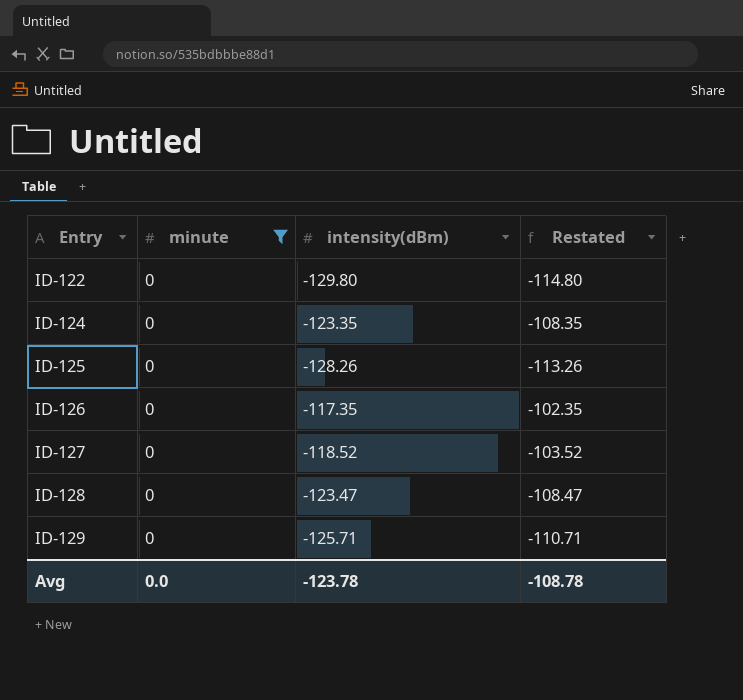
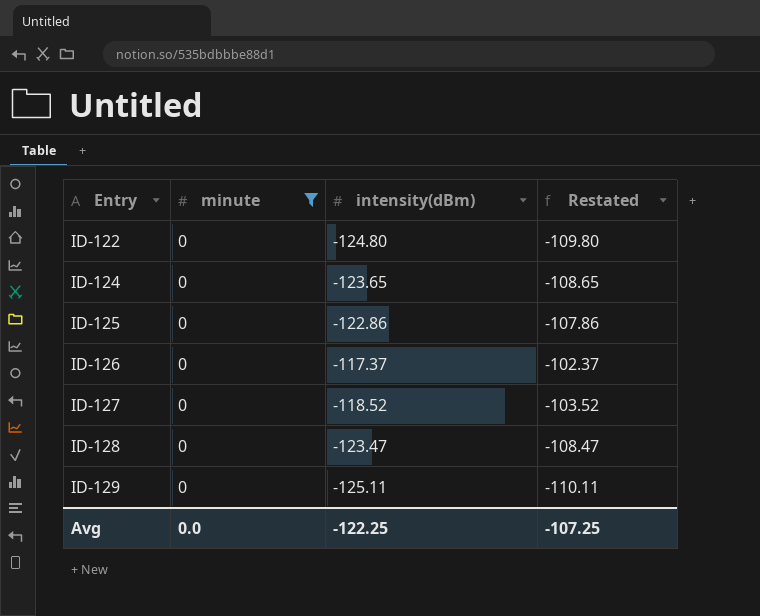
ID-122 | intensity(dBm): -129.80 -> -124.80
ID-122 | Restated: -114.80 -> -109.80
ID-124 | intensity(dBm): -123.35 -> -123.65
ID-124 | Restated: -108.35 -> -108.65
ID-125 | intensity(dBm): -128.26 -> -122.86
ID-125 | Restated: -113.26 -> -107.86
ID-126 | intensity(dBm): -117.35 -> -117.37
ID-126 | Restated: -102.35 -> -102.37
ID-129 | intensity(dBm): -125.71 -> -125.11
ID-129 | Restated: -110.71 -> -110.11
Avg | intensity(dBm): -123.78 -> -122.25
Avg | Restated: -108.78 -> -107.25

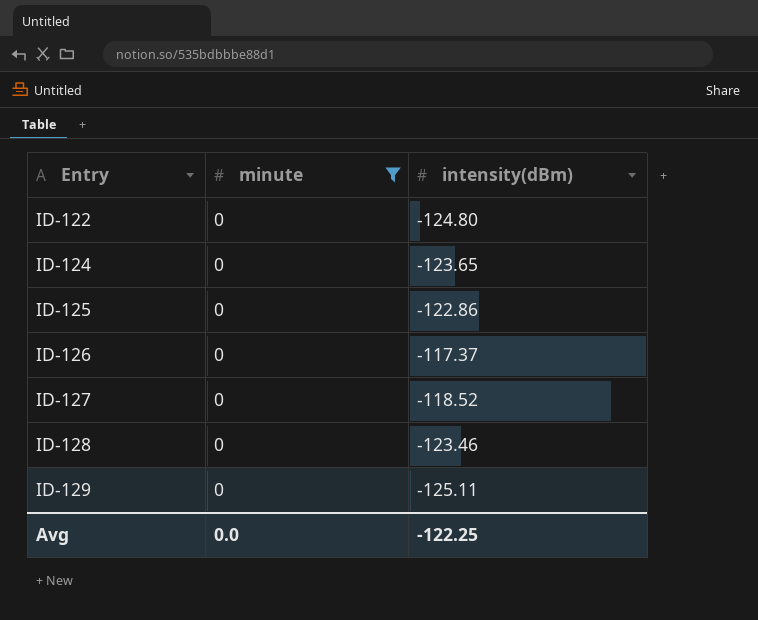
column Restated | formula: [intensity(dBm)] + 15 -> none
ID-128 | intensity(dBm): -123.47 -> -123.46

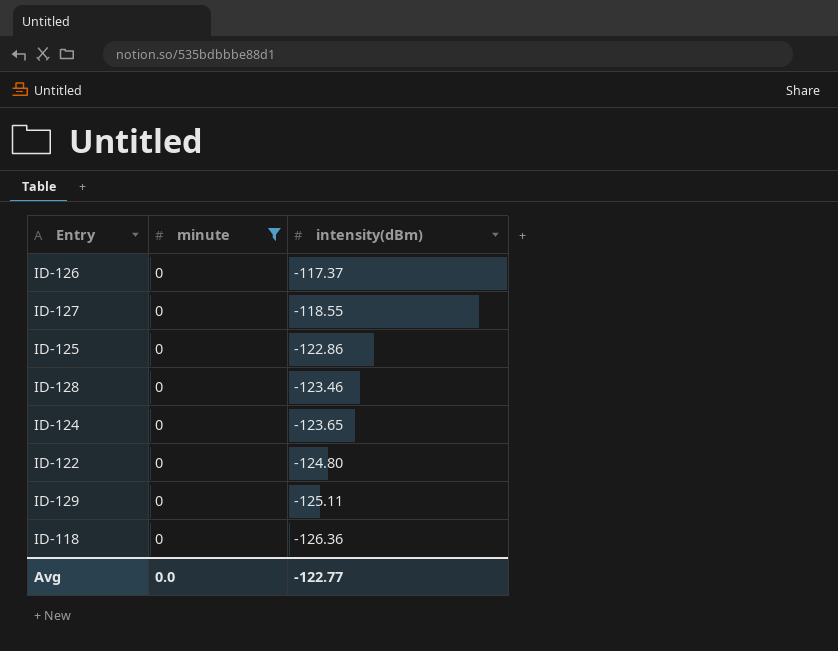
row order: Entry ascending -> intensity(dBm) descending
ID-127 | intensity(dBm): -118.52 -> -118.55
row ID-118: none -> 0 | -126.36
Avg | intensity(dBm): -122.25 -> -122.77

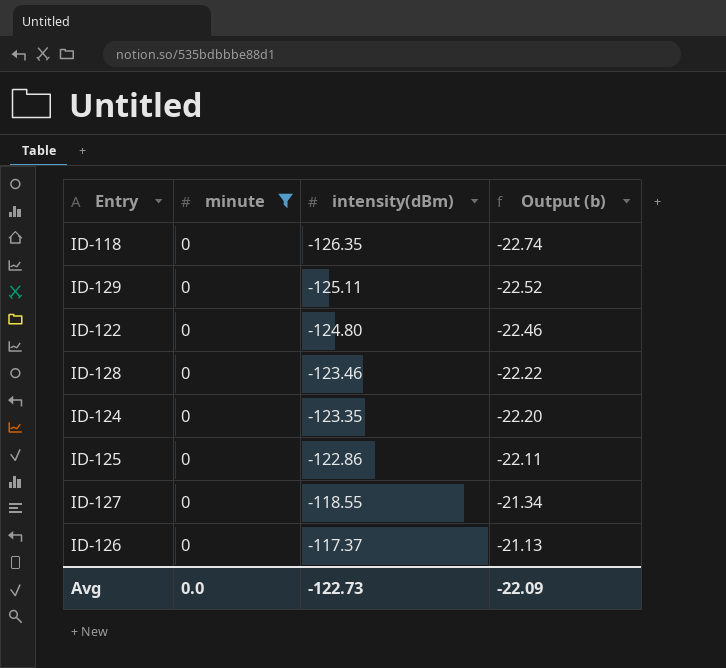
row order: intensity(dBm) descending -> intensity(dBm) ascending
column Output (b) | formula: none -> [intensity(dBm)] * 0.18
ID-118 | intensity(dBm): -126.36 -> -126.35
ID-124 | intensity(dBm): -123.65 -> -123.35
Avg | intensity(dBm): -122.77 -> -122.73

